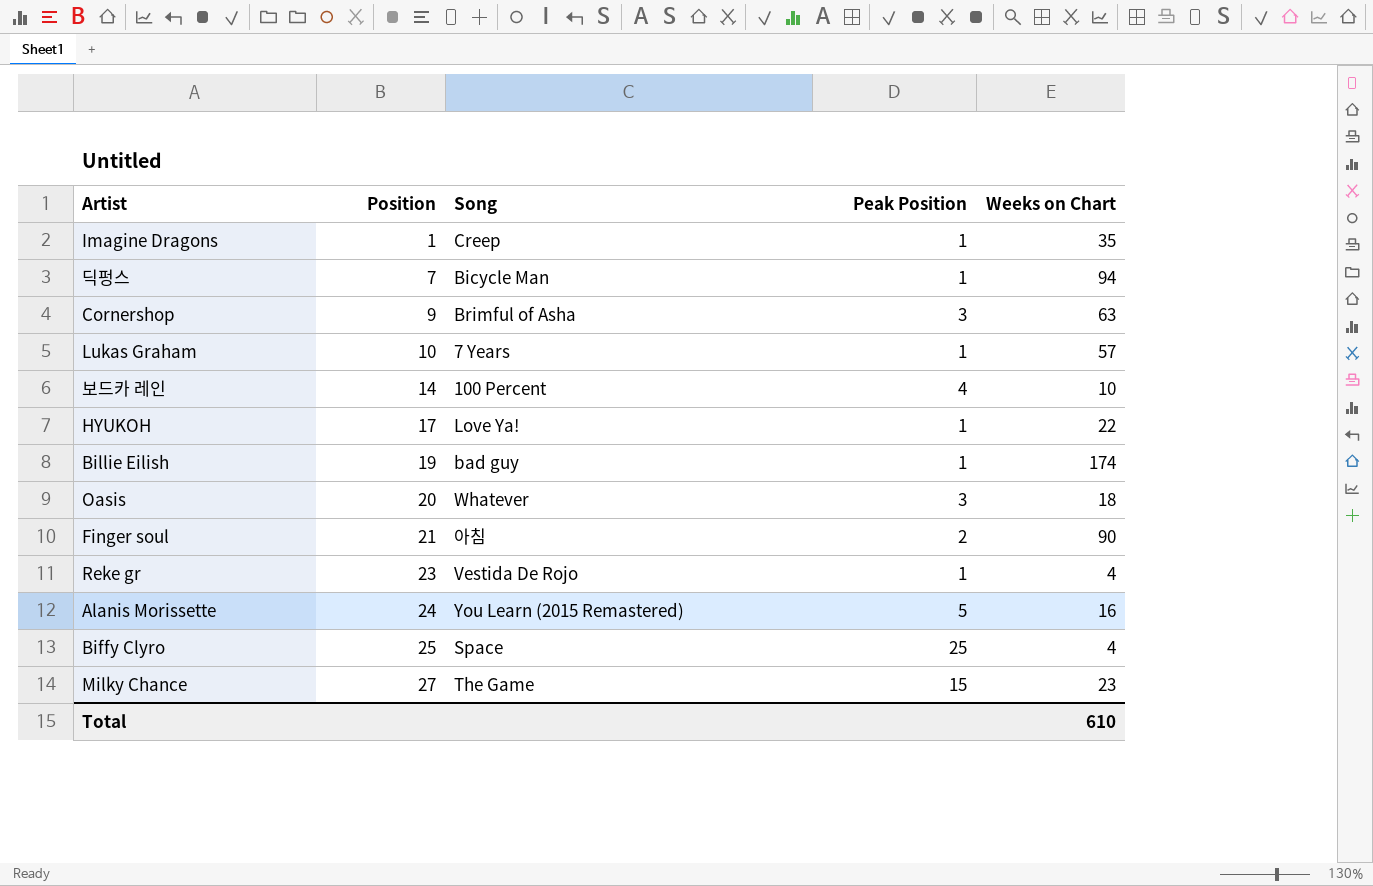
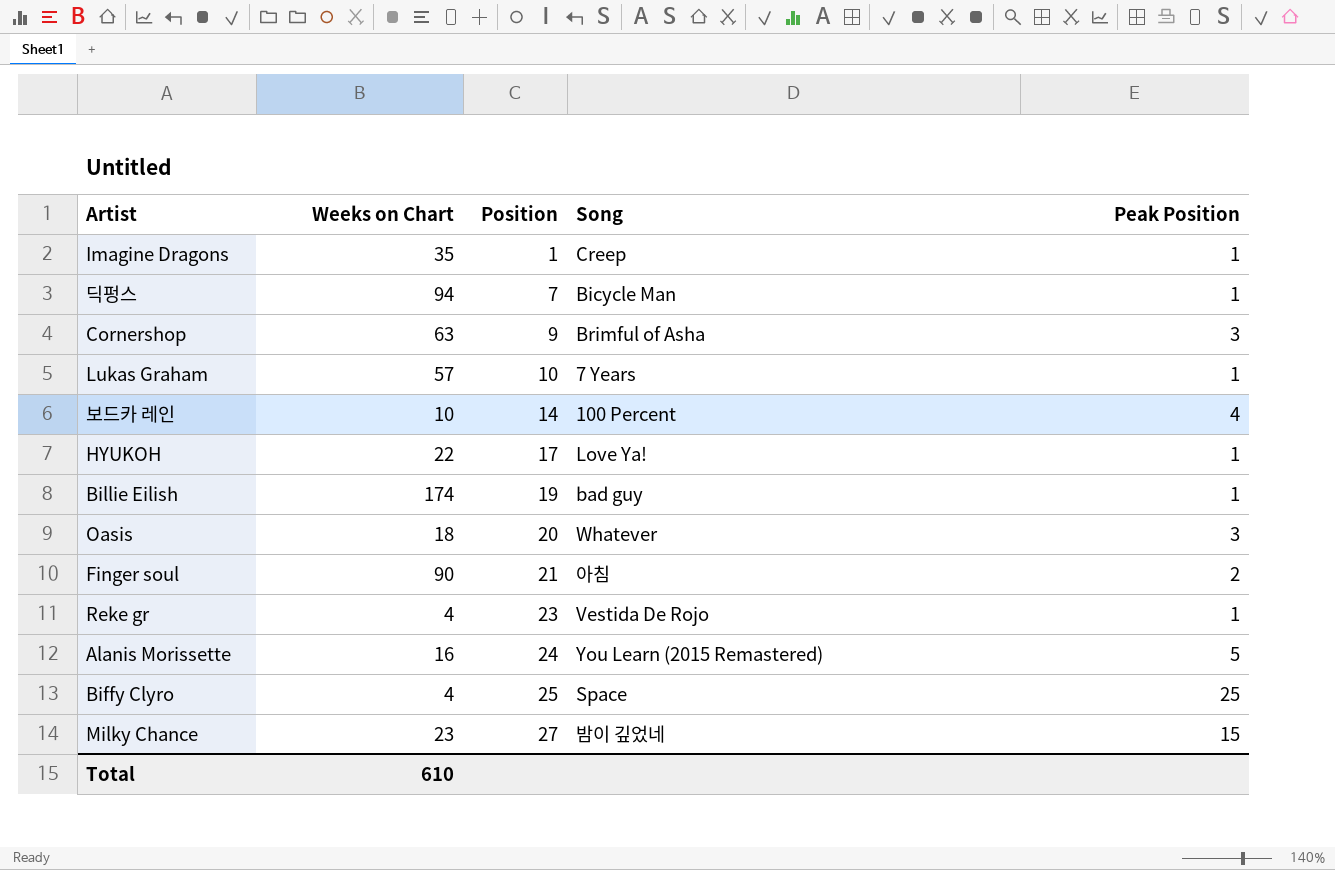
column Weeks on Chart | position: 5 -> 2
Milky Chance | Song: The Game -> 밤이 깊었네

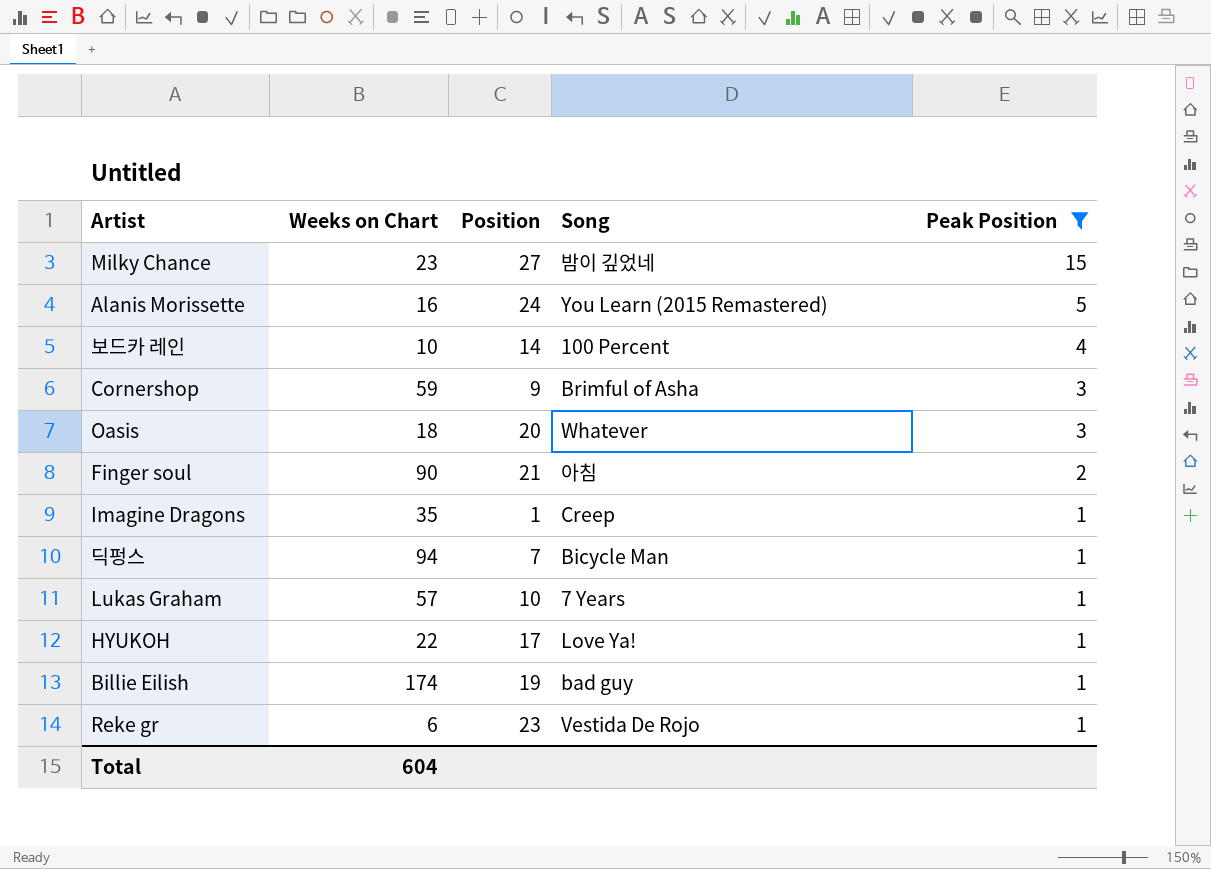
filter: none -> Peak Position != 25
row order: Position ascending -> Peak Position descending
Cornershop | Weeks on Chart: 63 -> 59
Reke gr | Weeks on Chart: 4 -> 6
Total | Weeks on Chart: 610 -> 604

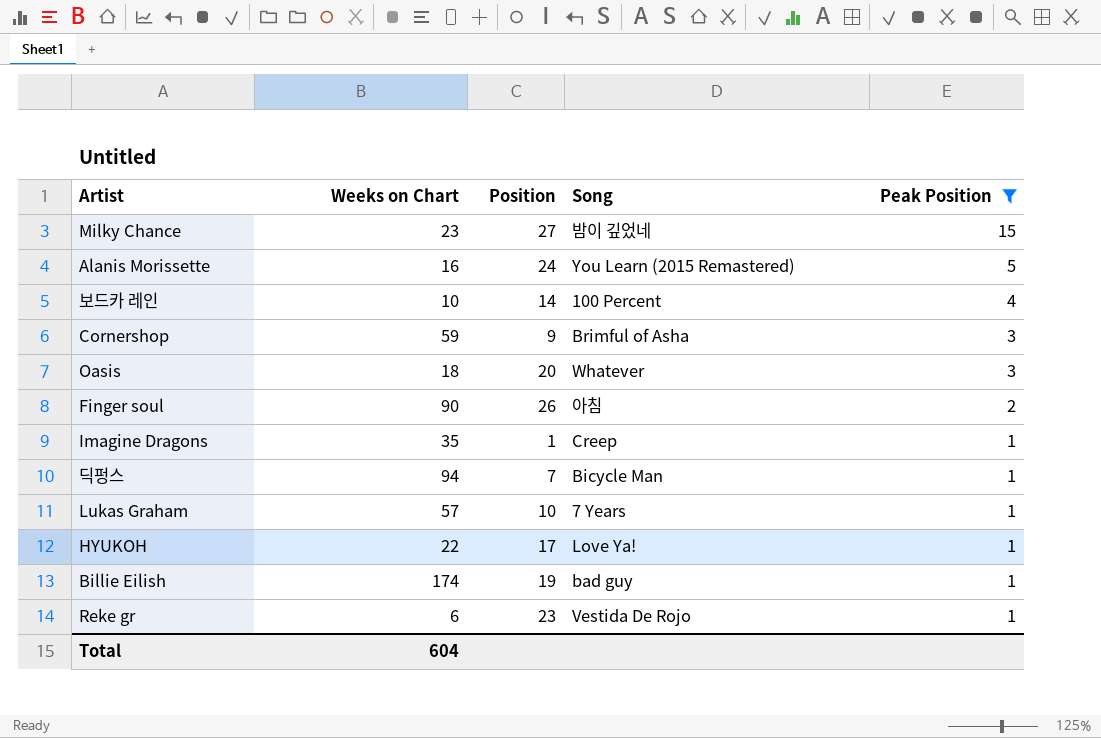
Finger soul | Position: 21 -> 26

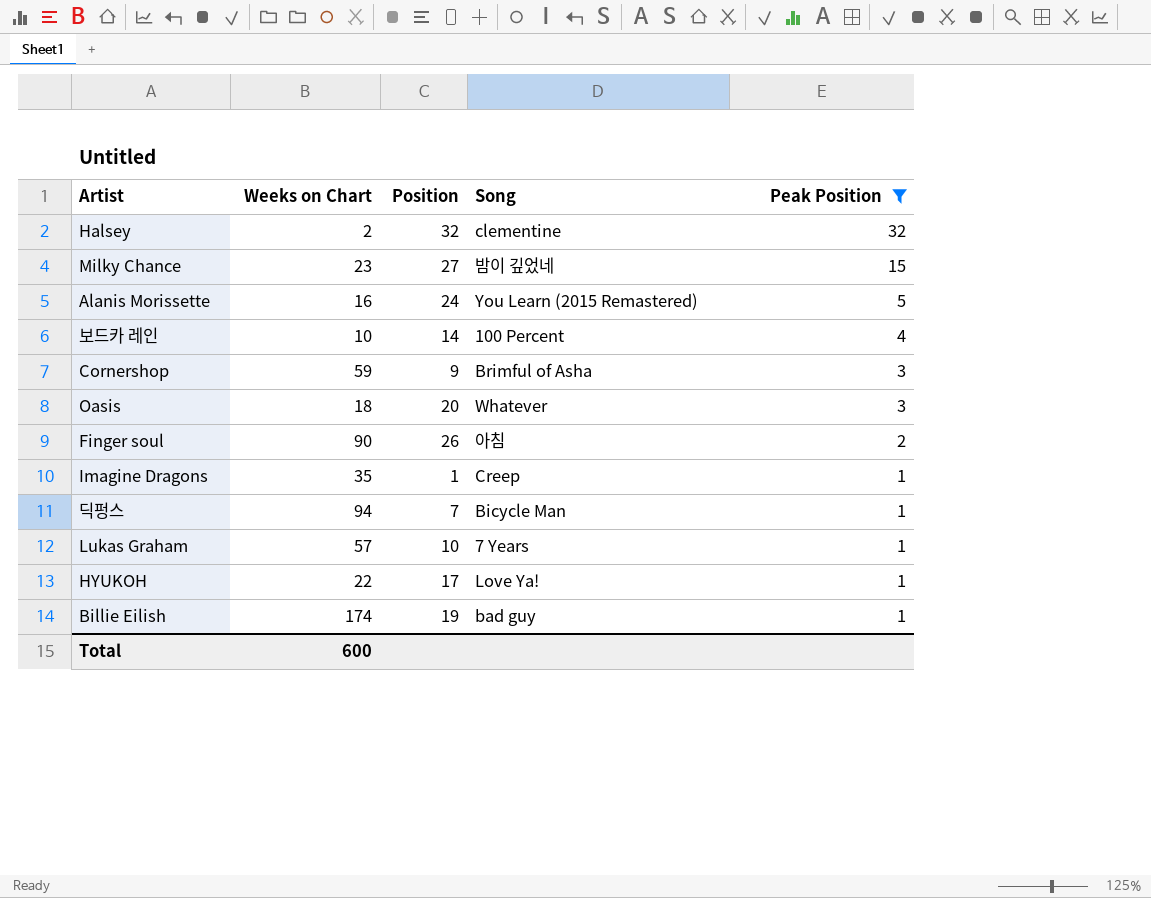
row Reke gr: 6 | 23 | Vestida De Rojo | 1 -> none
row Halsey: none -> 2 | 32 | clementine | 32
Total | Weeks on Chart: 604 -> 600

